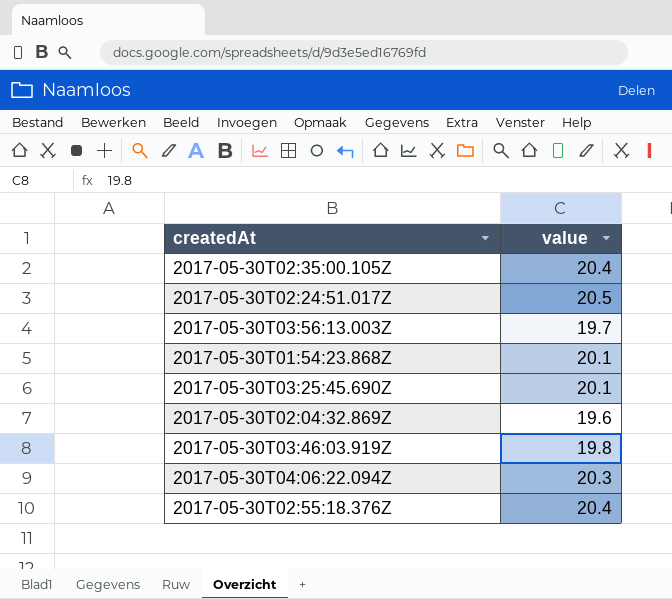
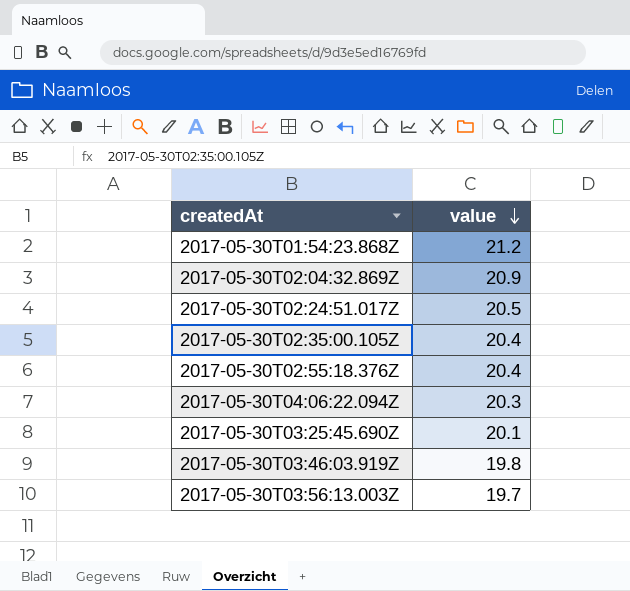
row order: none -> value descending
2017-05-30T01:54:23.868Z | value: 20.1 -> 21.2
2017-05-30T02:04:32.869Z | value: 19.6 -> 20.9

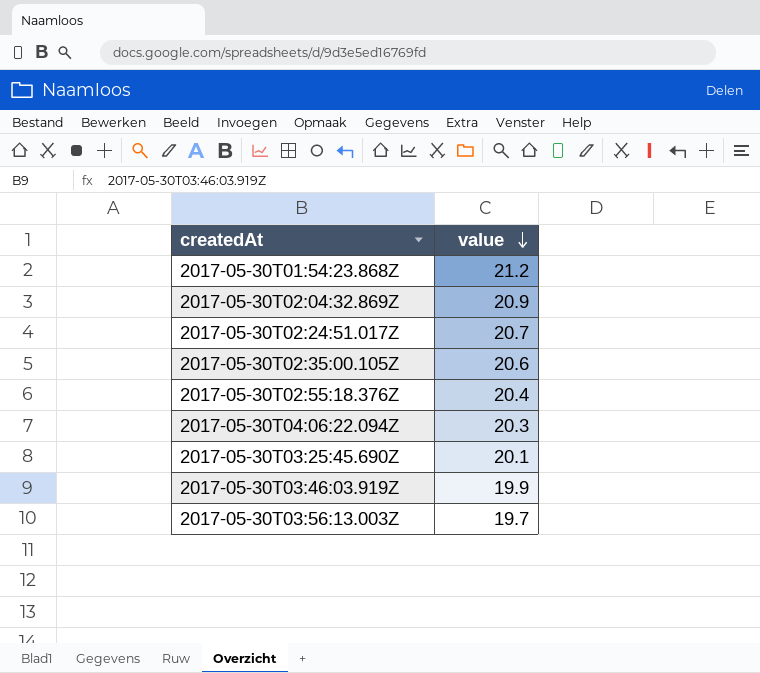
2017-05-30T02:24:51.017Z | value: 20.5 -> 20.7
2017-05-30T02:35:00.105Z | value: 20.4 -> 20.6
2017-05-30T03:46:03.919Z | value: 19.8 -> 19.9

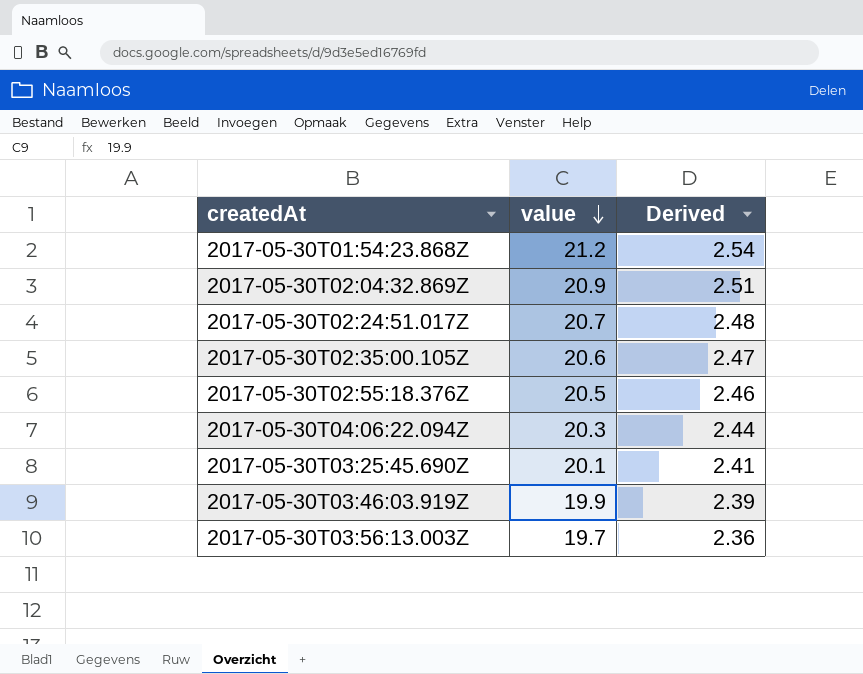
column Derived | formula: none -> [value] * 0.12
2017-05-30T02:55:18.376Z | value: 20.4 -> 20.5

